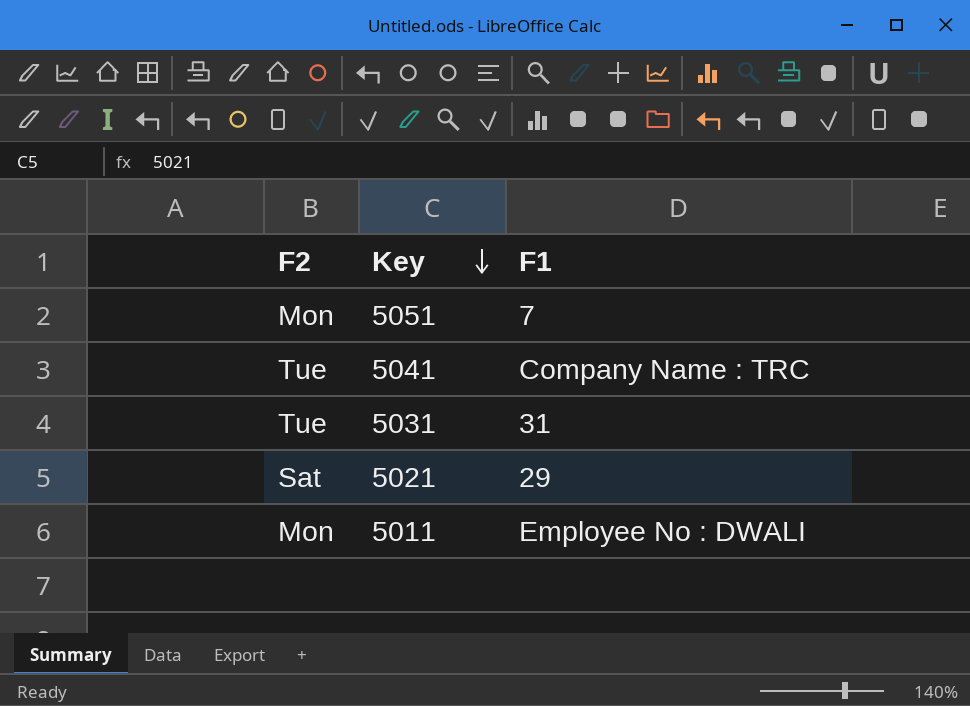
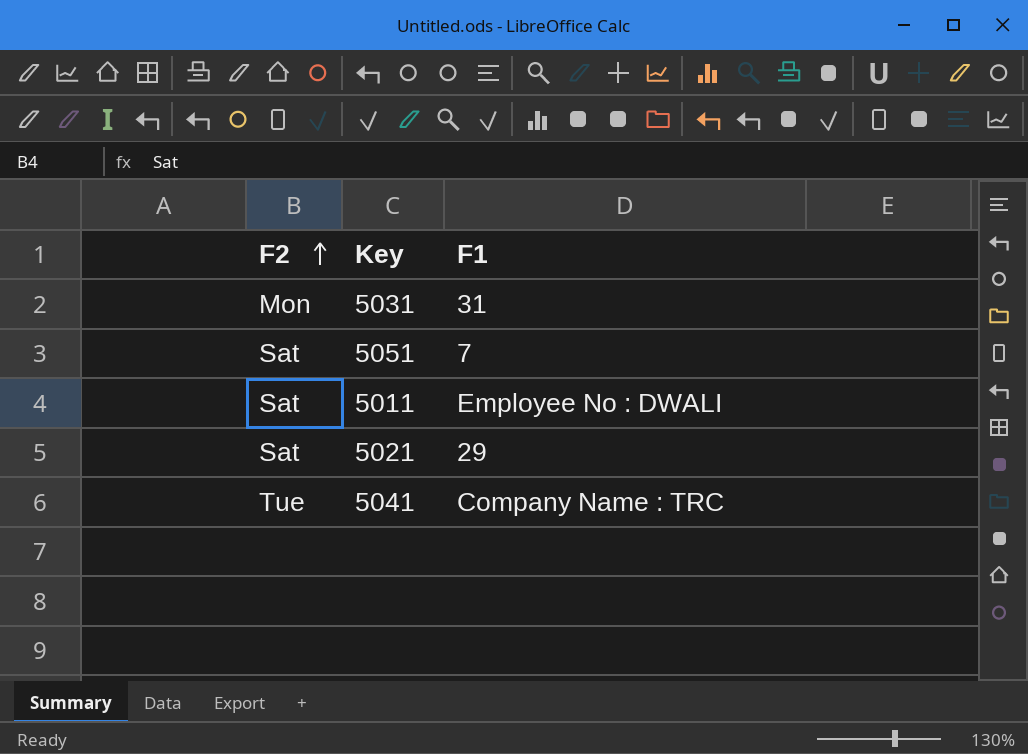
row order: Key descending -> F2 ascending
5031 | F2: Tue -> Mon
5051 | F2: Mon -> Sat
5011 | F2: Mon -> Sat

